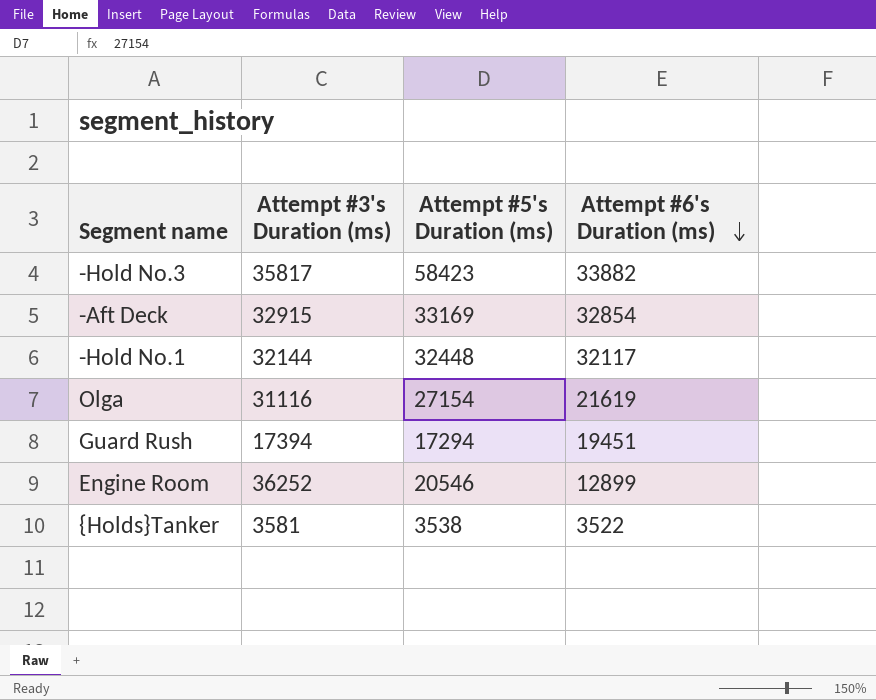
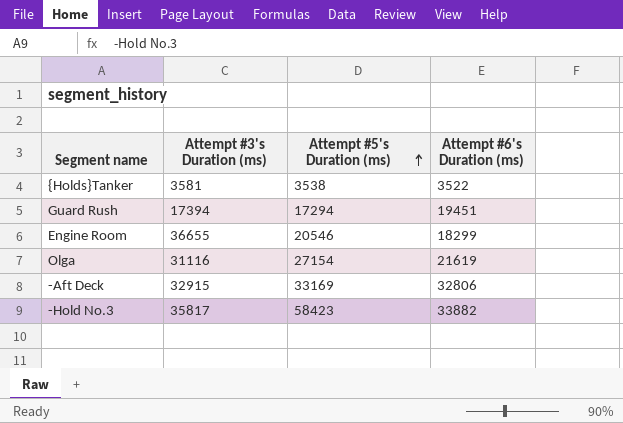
row order: Attempt #6's Duration (ms) descending -> Attempt #5's Duration (ms) ascending
row -Hold No.1: 32144 | 32448 | 32117 -> none
Engine Room | Attempt #3's Duration (ms): 36252 -> 36655
Engine Room | Attempt #6's Duration (ms): 12899 -> 18299
-Aft Deck | Attempt #6's Duration (ms): 32854 -> 32806

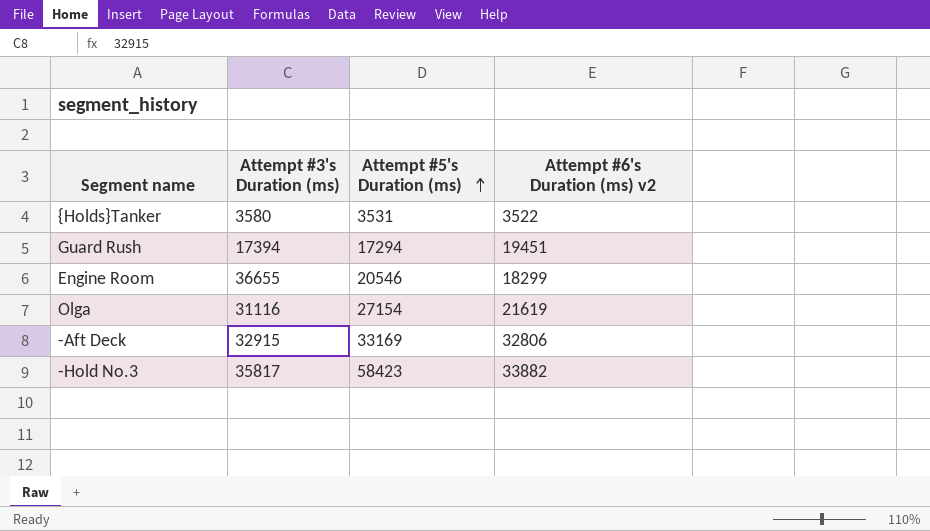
column name: Attempt #6's Duration (ms) -> Attempt #6's Duration (ms) v2
{Holds}Tanker | Attempt #3's Duration (ms): 3581 -> 3580
{Holds}Tanker | Attempt #5's Duration (ms): 3538 -> 3531

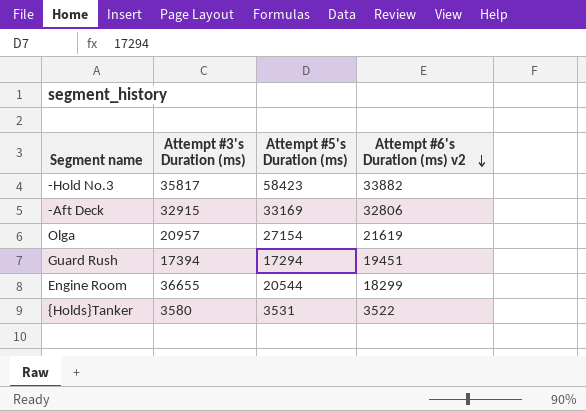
row order: Attempt #5's Duration (ms) ascending -> Attempt #6's Duration (ms) v2 descending
Olga | Attempt #3's Duration (ms): 31116 -> 20957
Engine Room | Attempt #5's Duration (ms): 20546 -> 20544

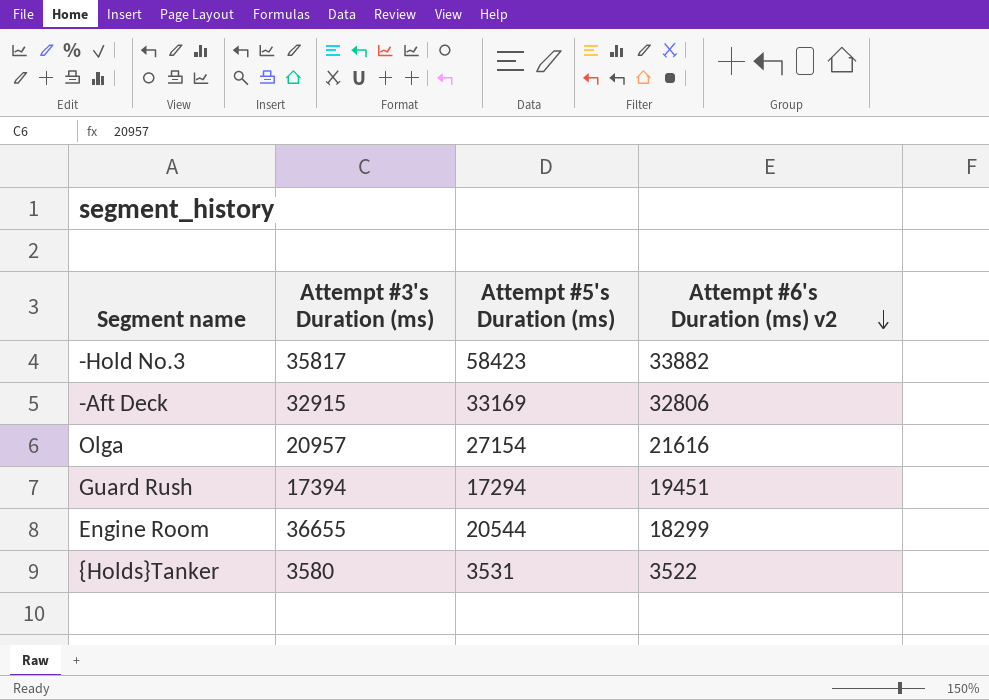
Olga | Attempt #6's Duration (ms) v2: 21619 -> 21616

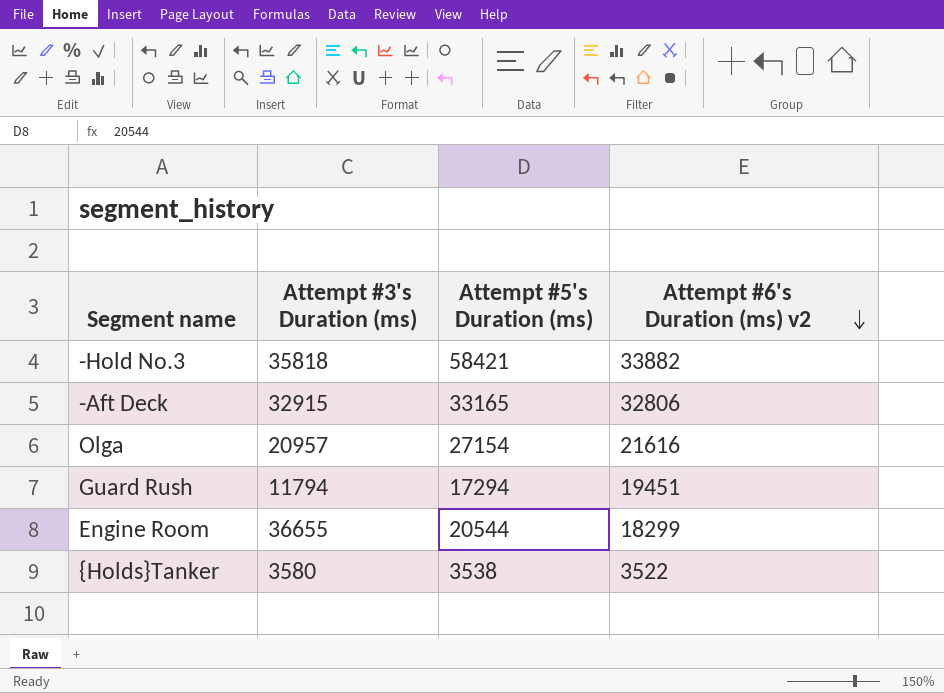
-Hold No.3 | Attempt #3's Duration (ms): 35817 -> 35818
-Hold No.3 | Attempt #5's Duration (ms): 58423 -> 58421
-Aft Deck | Attempt #5's Duration (ms): 33169 -> 33165
Guard Rush | Attempt #3's Duration (ms): 17394 -> 11794
{Holds}Tanker | Attempt #5's Duration (ms): 3531 -> 3538

